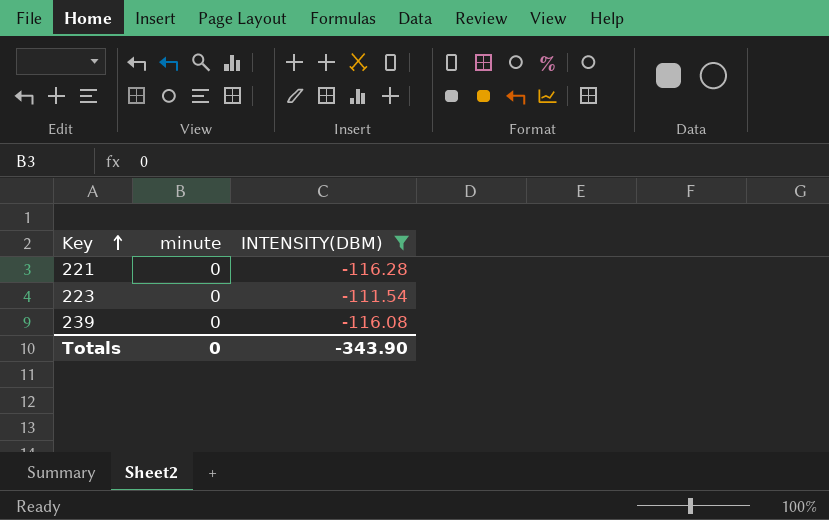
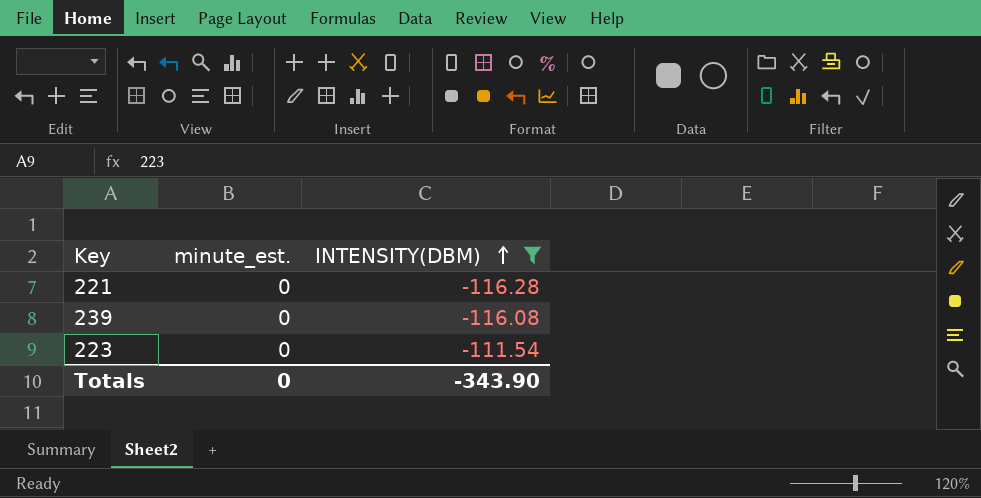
row order: Key ascending -> INTENSITY(DBM) ascending
column name: minute -> minute_est.

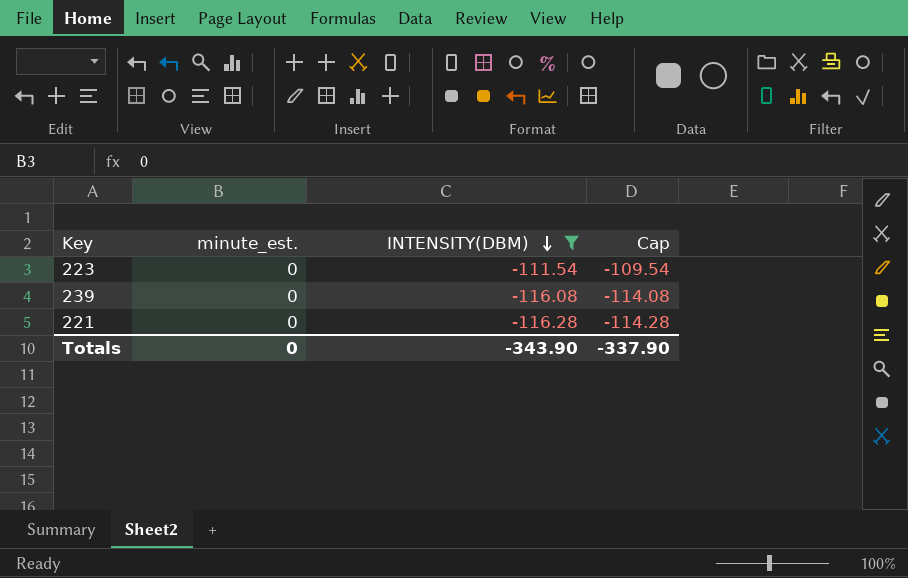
row order: INTENSITY(DBM) ascending -> INTENSITY(DBM) descending
column Cap | formula: none -> [INTENSITY(DBM)] + 2

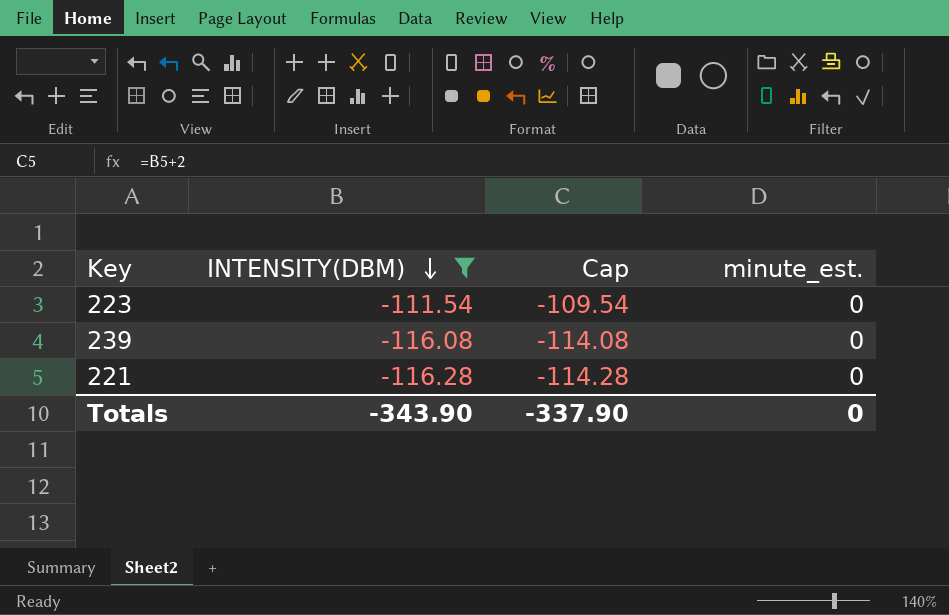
column minute_est. | position: 2 -> 4

